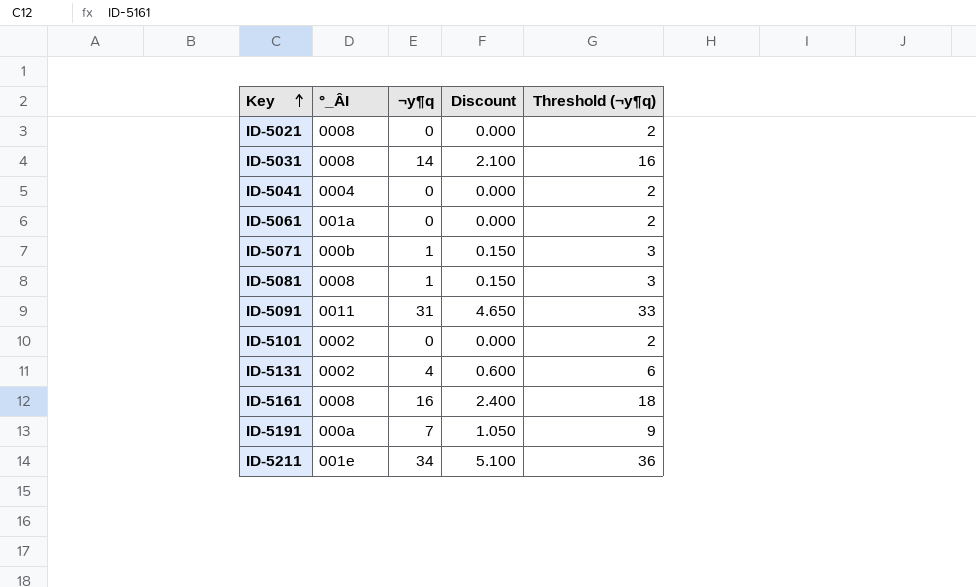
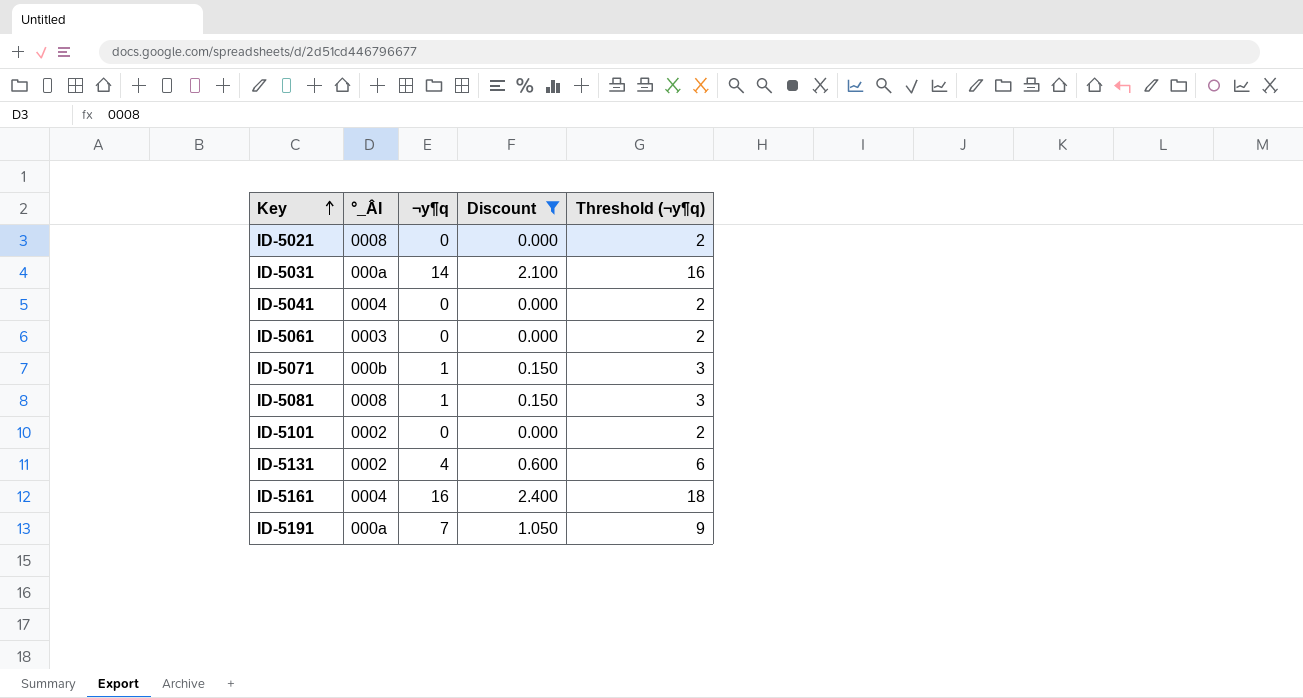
filter: none -> Discount <= 2.400
ID-5031 | °_ÂI: 0008 -> 000a
ID-5061 | °_ÂI: 001a -> 0003
ID-5161 | °_ÂI: 0008 -> 0004

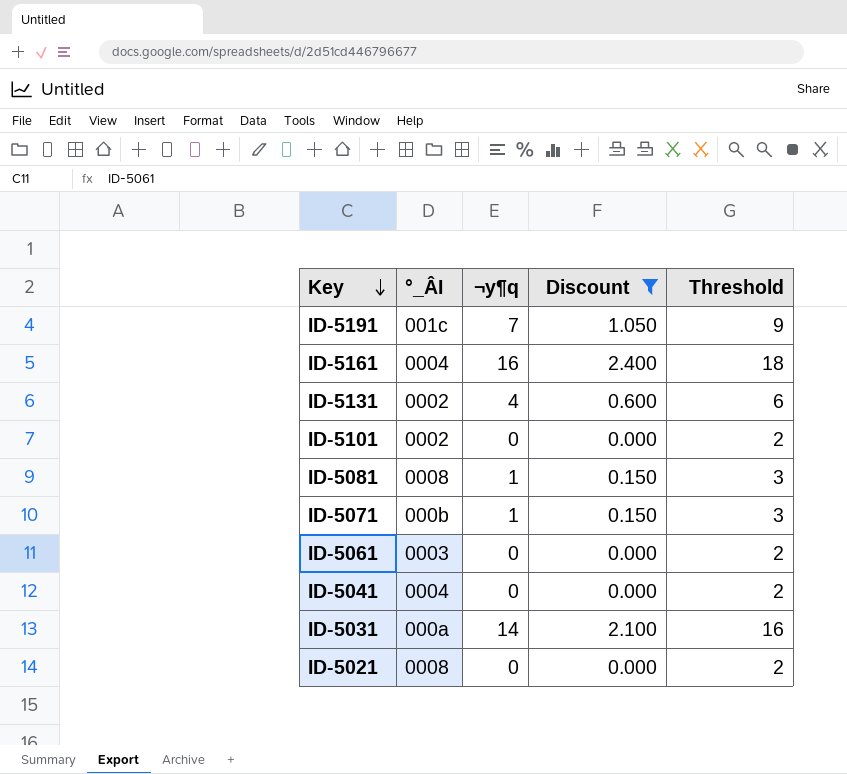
row order: Key ascending -> Key descending
column name: Threshold (¬y¶q) -> Threshold
ID-5191 | °_ÂI: 000a -> 001c

